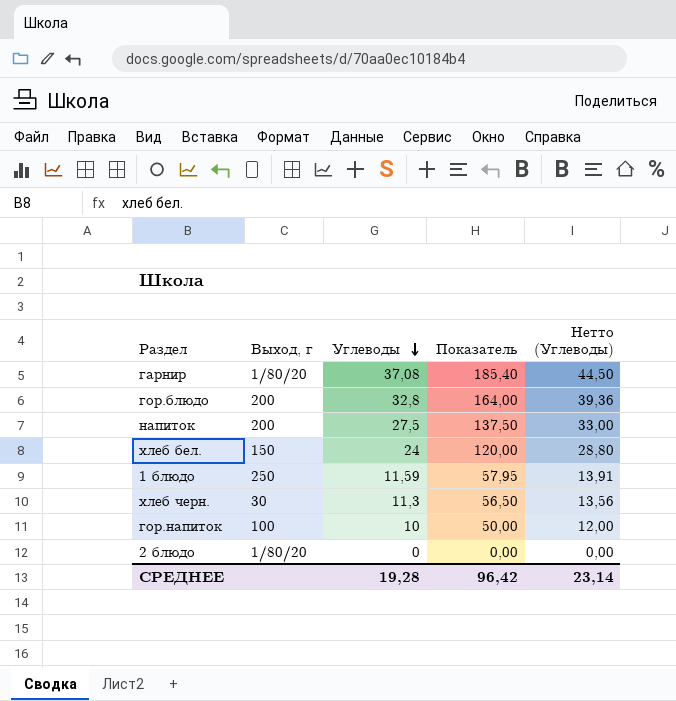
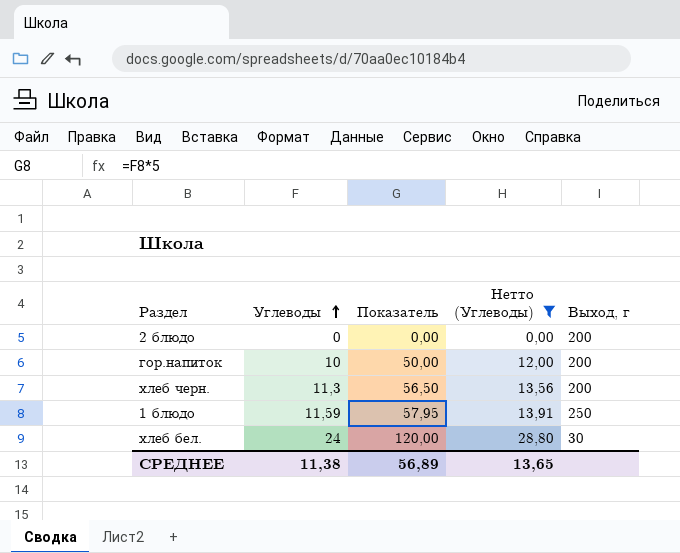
filter: none -> Нетто (Углеводы) <= 28,80
row order: Углеводы descending -> Углеводы ascending
column Выход, г | position: 2 -> 5
2 блюдо | Выход, г: 1/80/20 -> 200
гор.напиток | Выход, г: 100 -> 200
хлеб черн. | Выход, г: 30 -> 200
хлеб бел. | Выход, г: 150 -> 30
СРЕДНЕЕ | Углеводы: 19,28 -> 11,38
СРЕДНЕЕ | Показатель: 96,42 -> 56,89
СРЕДНЕЕ | Нетто (Углеводы): 23,14 -> 13,65

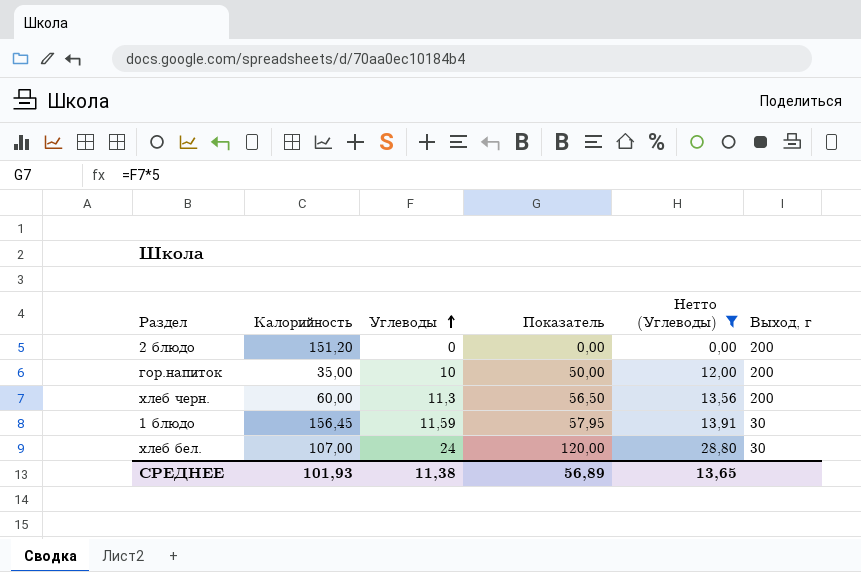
column Калорийность | position: none -> 2
1 блюдо | Выход, г: 250 -> 30

